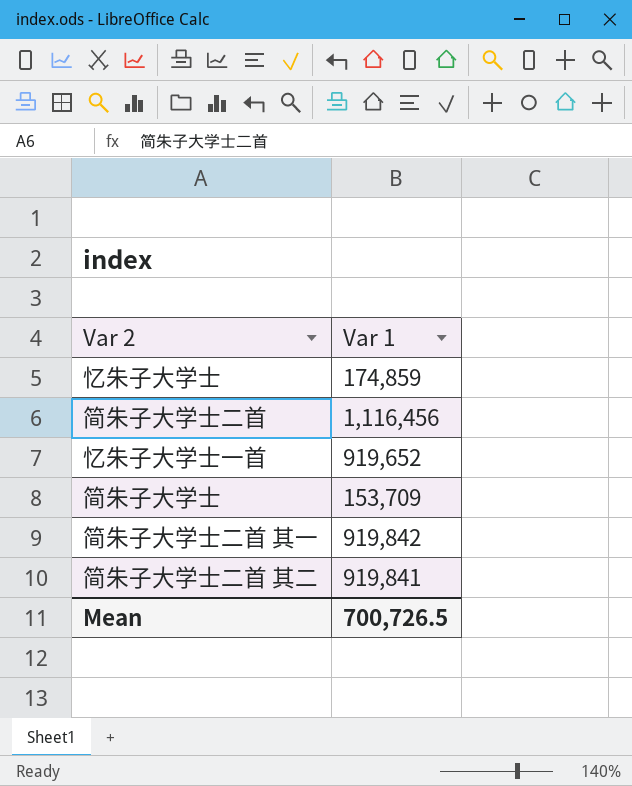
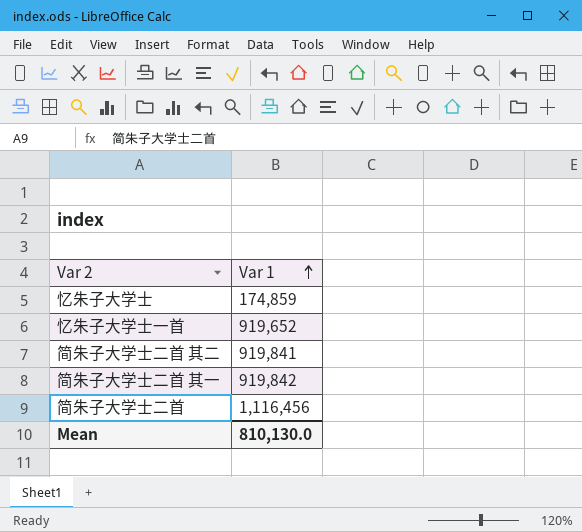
row order: none -> Var 1 ascending
row 简朱子大学士: 153,709 -> none
Mean | Var 1: 700,726.5 -> 810,130.0

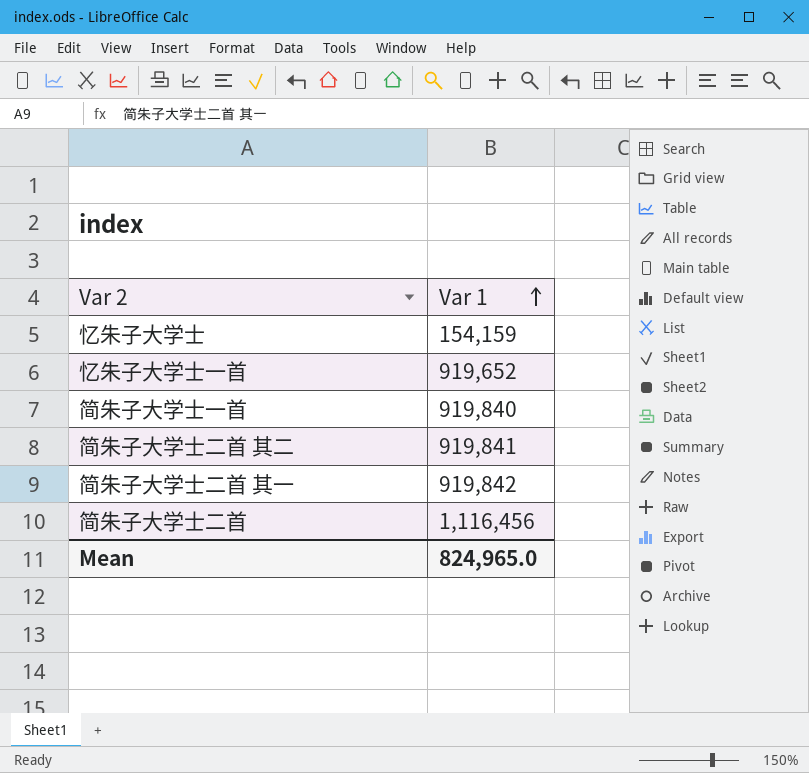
忆朱子大学士 | Var 1: 174,859 -> 154,159
row 简朱子大学士一首: none -> 919,840
Mean | Var 1: 810,130.0 -> 824,965.0

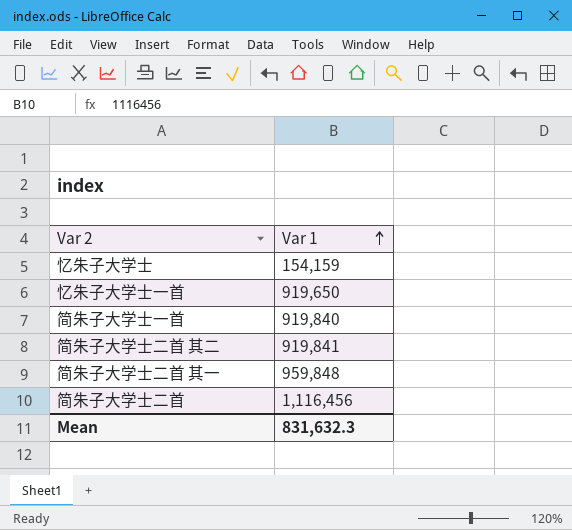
忆朱子大学士一首 | Var 1: 919,652 -> 919,650
简朱子大学士二首 其一 | Var 1: 919,842 -> 959,848
Mean | Var 1: 824,965.0 -> 831,632.3

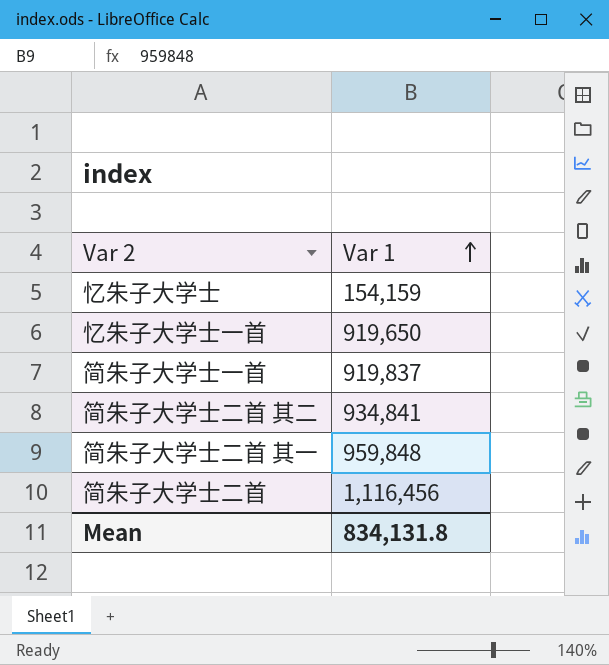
简朱子大学士一首 | Var 1: 919,840 -> 919,837
简朱子大学士二首 其二 | Var 1: 919,841 -> 934,841
Mean | Var 1: 831,632.3 -> 834,131.8

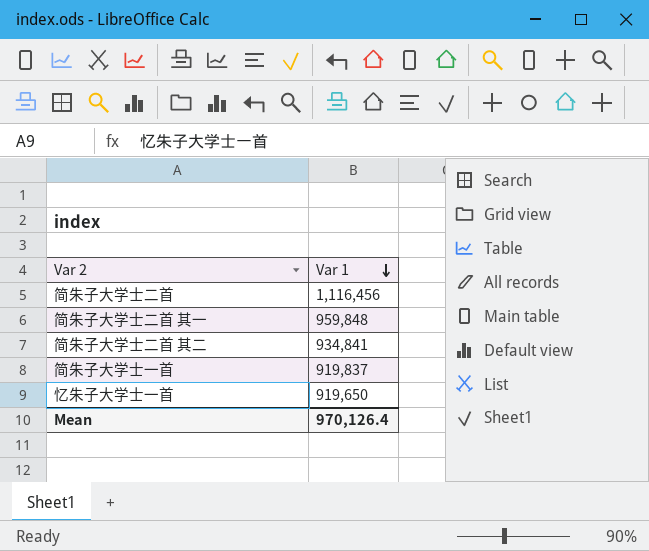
row order: Var 1 ascending -> Var 1 descending
row 忆朱子大学士: 154,159 -> none
Mean | Var 1: 834,131.8 -> 970,126.4

